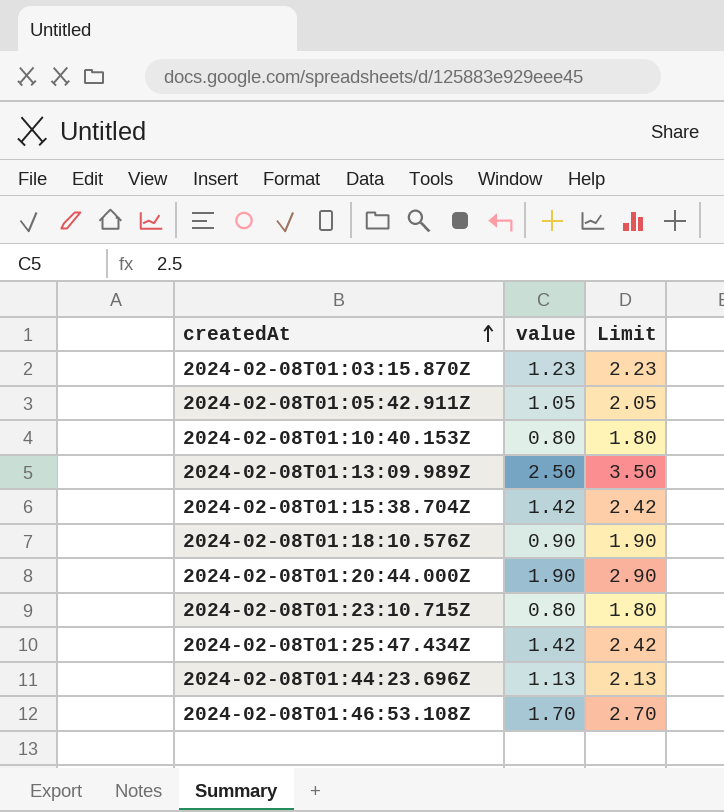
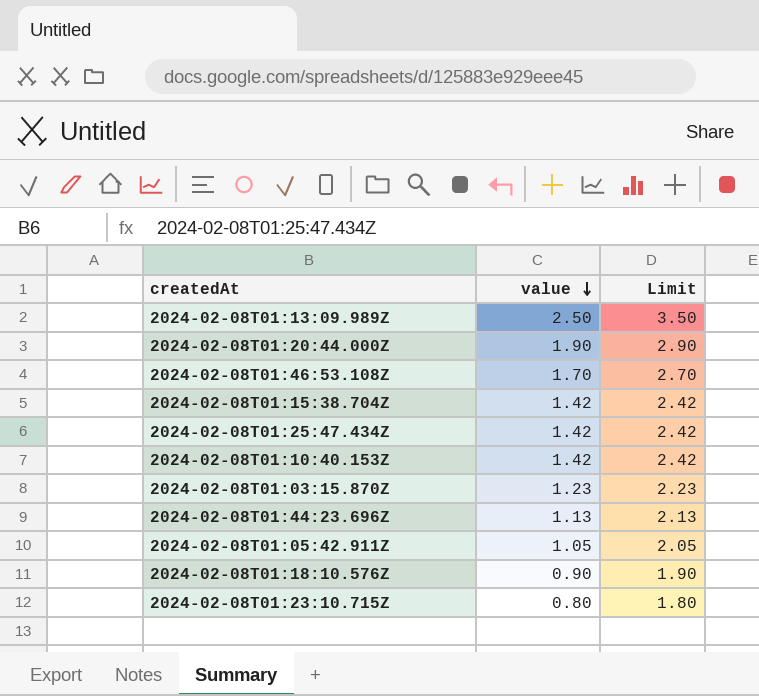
row order: createdAt ascending -> value descending
2024-02-08T01:10:40.153Z | value: 0.80 -> 1.42
2024-02-08T01:10:40.153Z | Limit: 1.80 -> 2.42

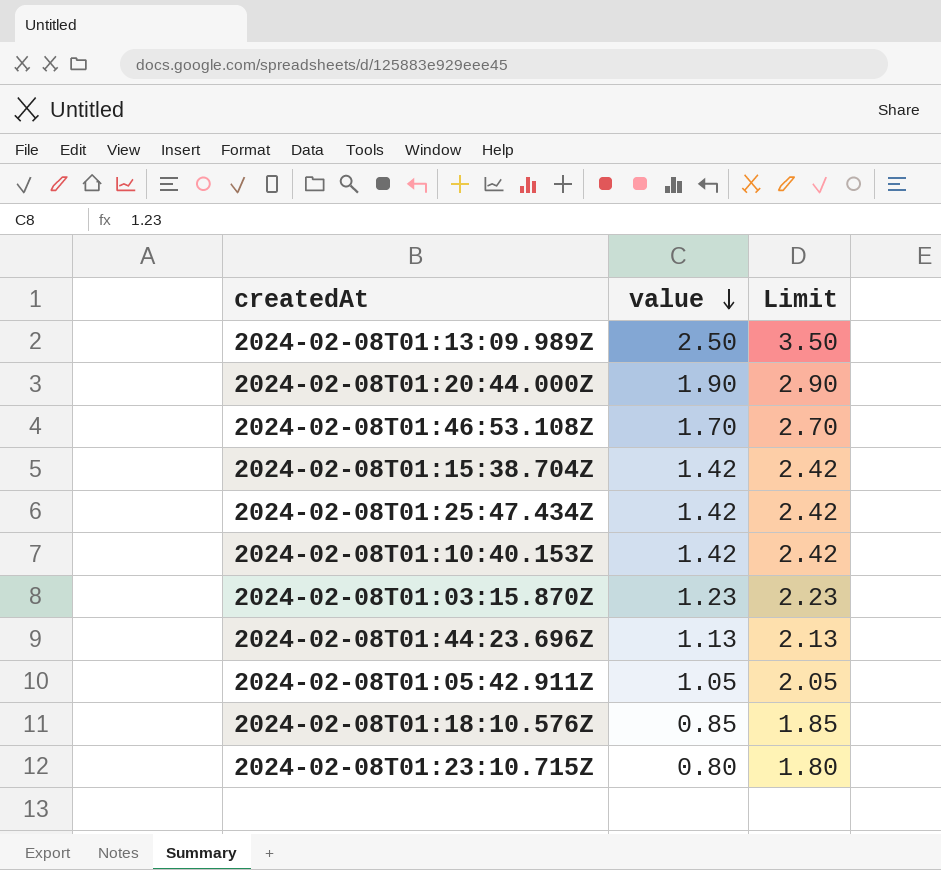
2024-02-08T01:18:10.576Z | value: 0.90 -> 0.85
2024-02-08T01:18:10.576Z | Limit: 1.90 -> 1.85

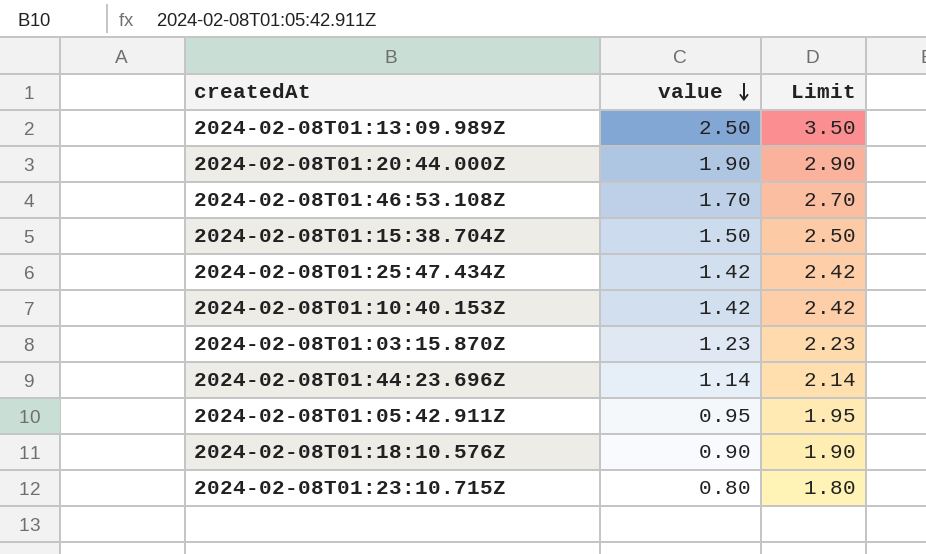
2024-02-08T01:15:38.704Z | value: 1.42 -> 1.50
2024-02-08T01:15:38.704Z | Limit: 2.42 -> 2.50
2024-02-08T01:44:23.696Z | value: 1.13 -> 1.14
2024-02-08T01:44:23.696Z | Limit: 2.13 -> 2.14
2024-02-08T01:05:42.911Z | value: 1.05 -> 0.95
2024-02-08T01:05:42.911Z | Limit: 2.05 -> 1.95
2024-02-08T01:18:10.576Z | value: 0.85 -> 0.90
2024-02-08T01:18:10.576Z | Limit: 1.85 -> 1.90

